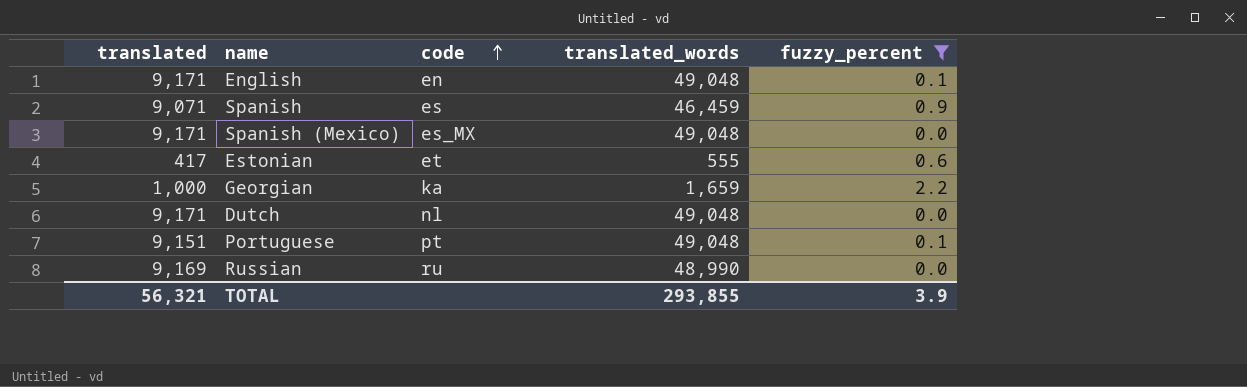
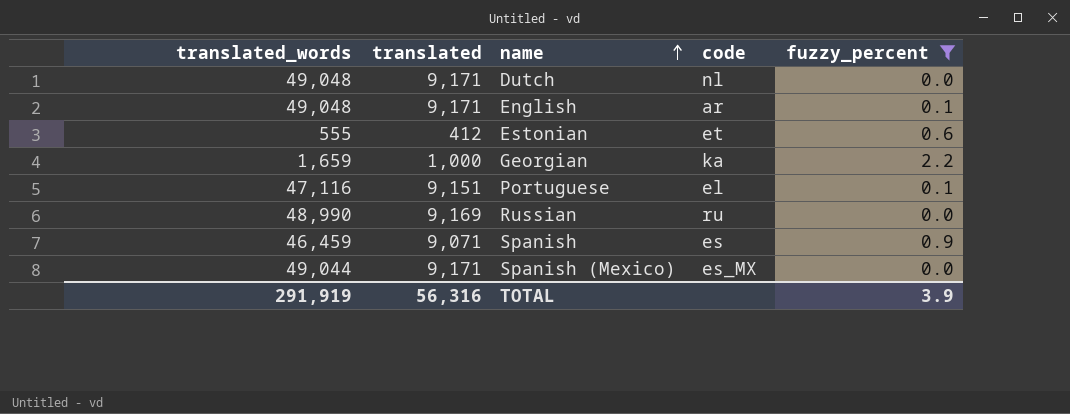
row order: code ascending -> name ascending
column translated_words | position: 4 -> 1
English | code: en -> ar
Estonian | translated: 417 -> 412
Portuguese | translated_words: 49,048 -> 47,116
Portuguese | code: pt -> el
Spanish (Mexico) | translated_words: 49,048 -> 49,044
TOTAL | translated_words: 293,855 -> 291,919
TOTAL | translated: 56,321 -> 56,316

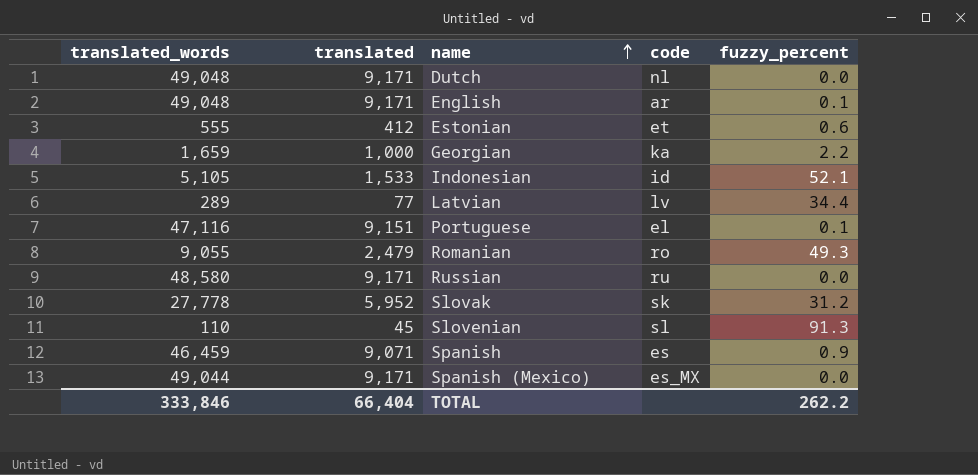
filter: fuzzy_percent <= 2.2 -> none
Russian | translated_words: 48,990 -> 48,580
Russian | translated: 9,169 -> 9,171
TOTAL | translated_words: 291,919 -> 333,846
TOTAL | translated: 56,316 -> 66,404
TOTAL | fuzzy_percent: 3.9 -> 262.2

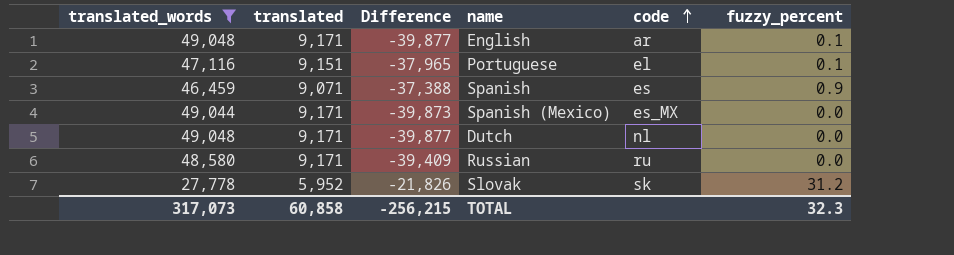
filter: none -> translated_words >= 27,778
row order: name ascending -> code ascending
column Difference | formula: none -> [translated] - [translated_words]
TOTAL | translated_words: 333,846 -> 317,073
TOTAL | translated: 66,404 -> 60,858
TOTAL | fuzzy_percent: 262.2 -> 32.3

